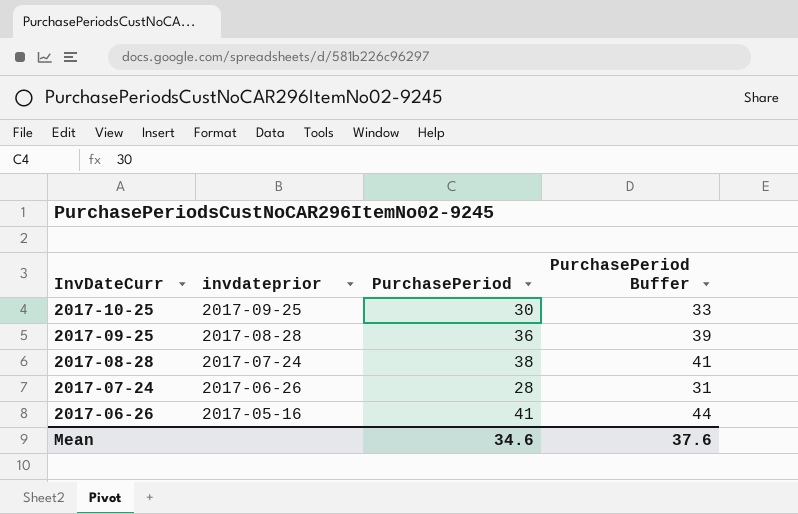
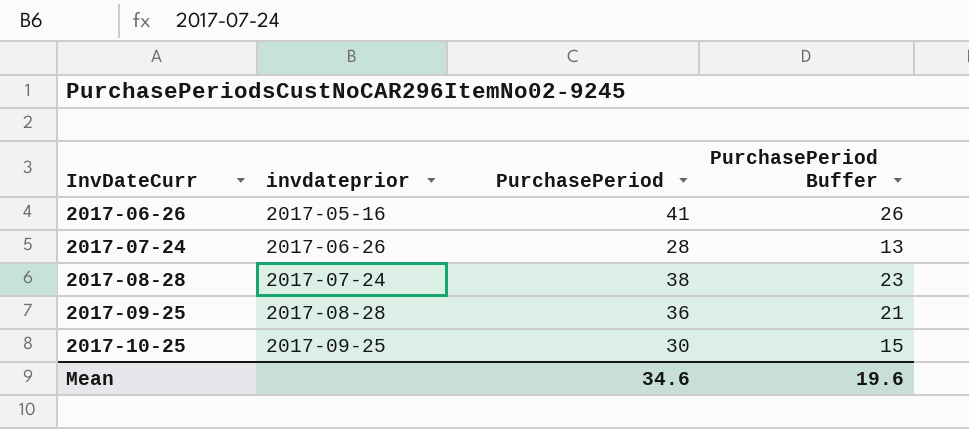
row order: InvDateCurr descending -> InvDateCurr ascending
column PurchasePeriod Buffer | formula: [PurchasePeriod] + 3 -> [PurchasePeriod] - 15
Mean | PurchasePeriod Buffer: 37.6 -> 19.6

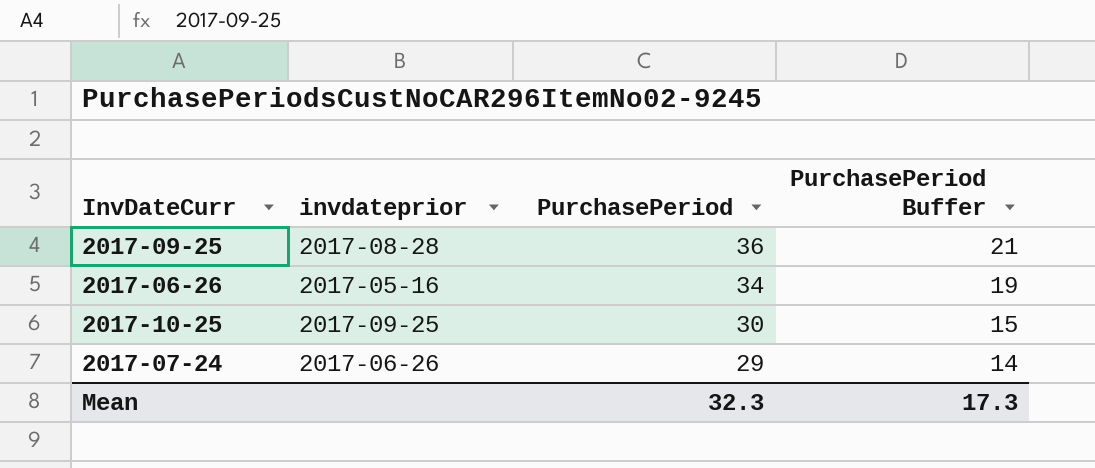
row order: InvDateCurr ascending -> PurchasePeriod descending
row 2017-08-28: 2017-07-24 | 38 | 23 -> none
2017-06-26 | PurchasePeriod: 41 -> 34
2017-06-26 | PurchasePeriod Buffer: 26 -> 19
2017-07-24 | PurchasePeriod: 28 -> 29
2017-07-24 | PurchasePeriod Buffer: 13 -> 14
Mean | PurchasePeriod: 34.6 -> 32.3
Mean | PurchasePeriod Buffer: 19.6 -> 17.3

